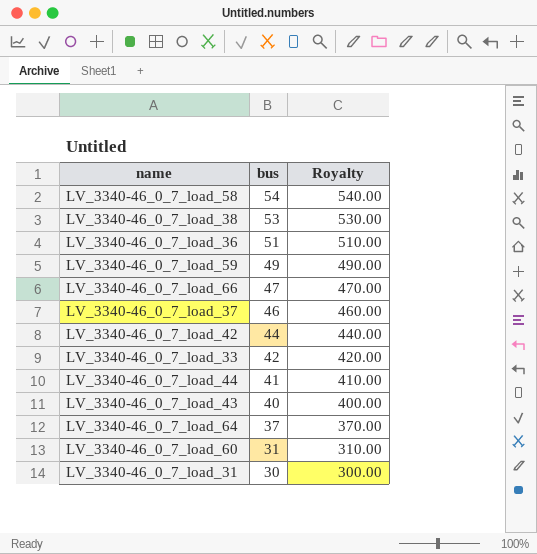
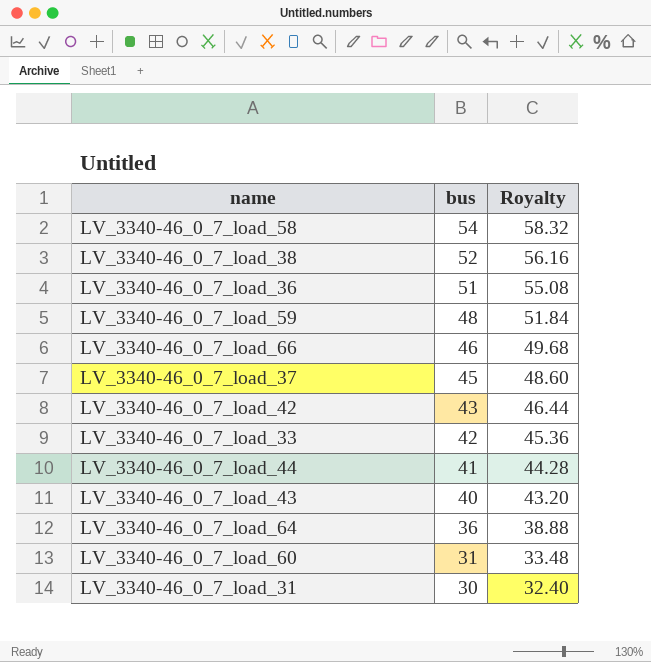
column Royalty | formula: [bus] * 10 -> [bus] * 1.08
LV_3340-46_0_7_load_38 | bus: 53 -> 52
LV_3340-46_0_7_load_59 | bus: 49 -> 48
LV_3340-46_0_7_load_66 | bus: 47 -> 46
LV_3340-46_0_7_load_37 | bus: 46 -> 45
LV_3340-46_0_7_load_42 | bus: 44 -> 43
LV_3340-46_0_7_load_64 | bus: 37 -> 36

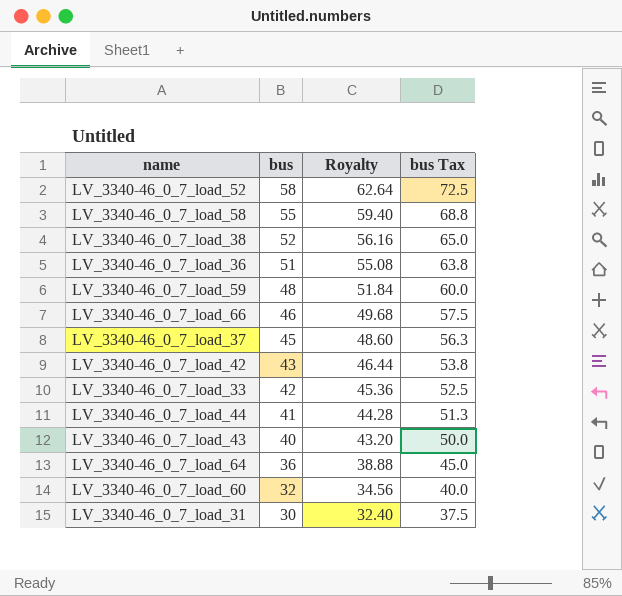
column bus Tax | formula: none -> [bus] * 1.25
row LV_3340-46_0_7_load_52: none -> 58 | 62.64 | 72.5
LV_3340-46_0_7_load_58 | bus: 54 -> 55
LV_3340-46_0_7_load_58 | Royalty: 58.32 -> 59.40
LV_3340-46_0_7_load_60 | bus: 31 -> 32
LV_3340-46_0_7_load_60 | Royalty: 33.48 -> 34.56

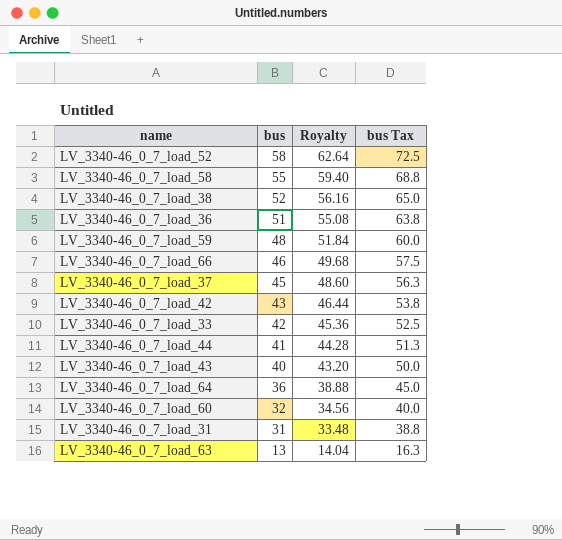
LV_3340-46_0_7_load_31 | bus: 30 -> 31
LV_3340-46_0_7_load_31 | Royalty: 32.40 -> 33.48
LV_3340-46_0_7_load_31 | bus Tax: 37.5 -> 38.8
row LV_3340-46_0_7_load_63: none -> 13 | 14.04 | 16.3

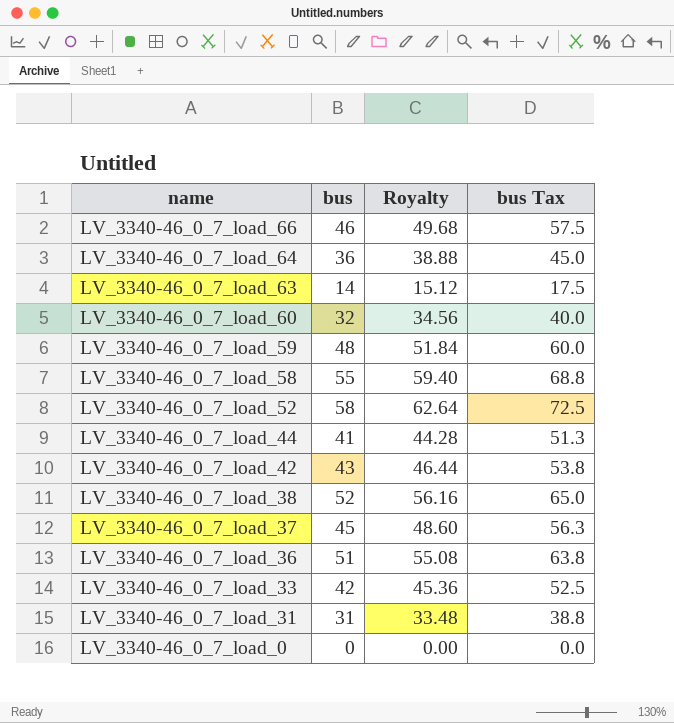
row order: bus descending -> name descending
row LV_3340-46_0_7_load_43: 40 | 43.20 | 50.0 -> none
LV_3340-46_0_7_load_63 | bus: 13 -> 14
LV_3340-46_0_7_load_63 | Royalty: 14.04 -> 15.12
LV_3340-46_0_7_load_63 | bus Tax: 16.3 -> 17.5
row LV_3340-46_0_7_load_0: none -> 0 | 0.00 | 0.0

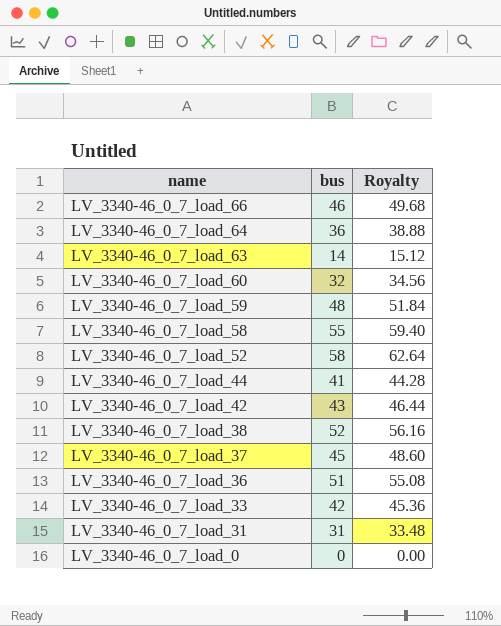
column bus Tax | formula: [bus] * 1.25 -> none

